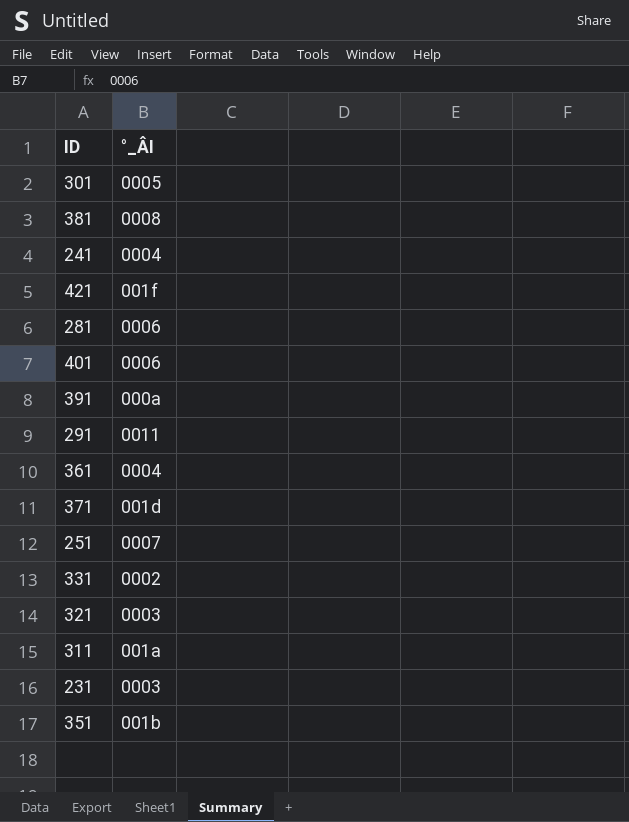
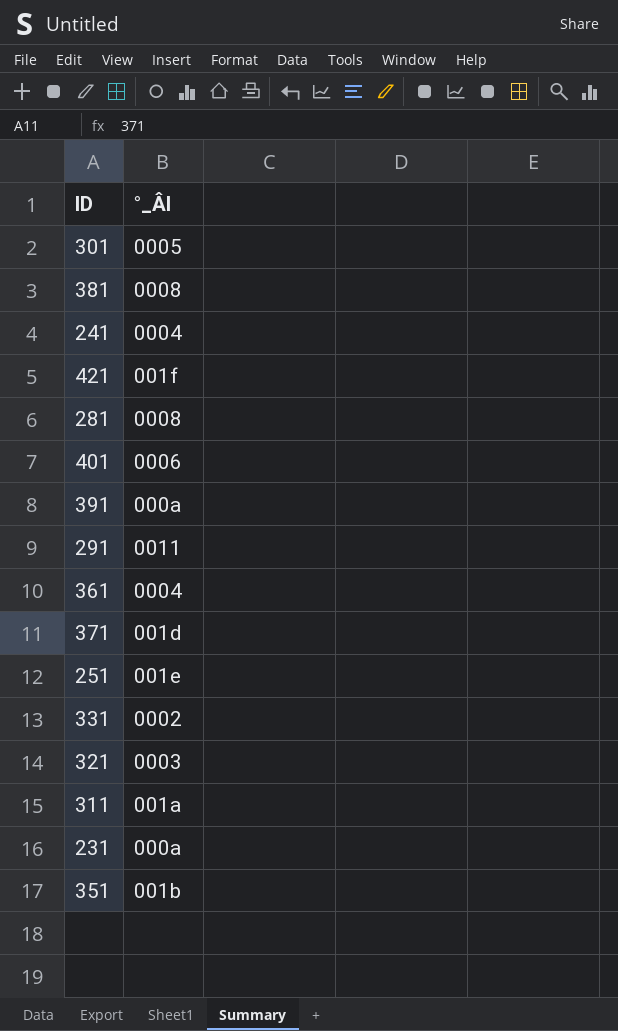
281 | °_ÂI: 0006 -> 0008
251 | °_ÂI: 0007 -> 001e
231 | °_ÂI: 0003 -> 000a

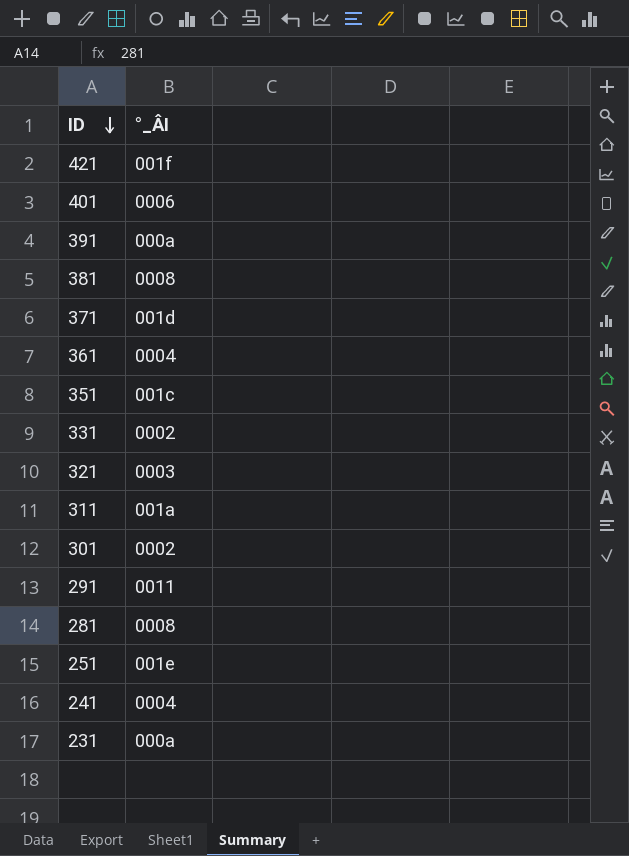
row order: none -> ID descending
351 | °_ÂI: 001b -> 001c
301 | °_ÂI: 0005 -> 0002

